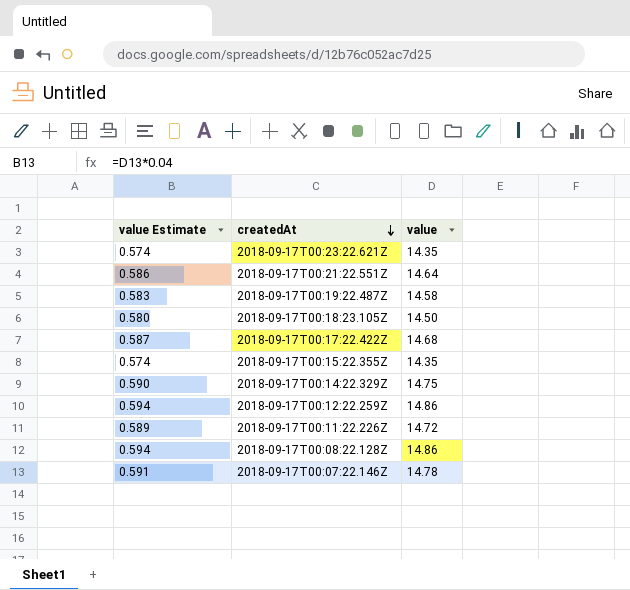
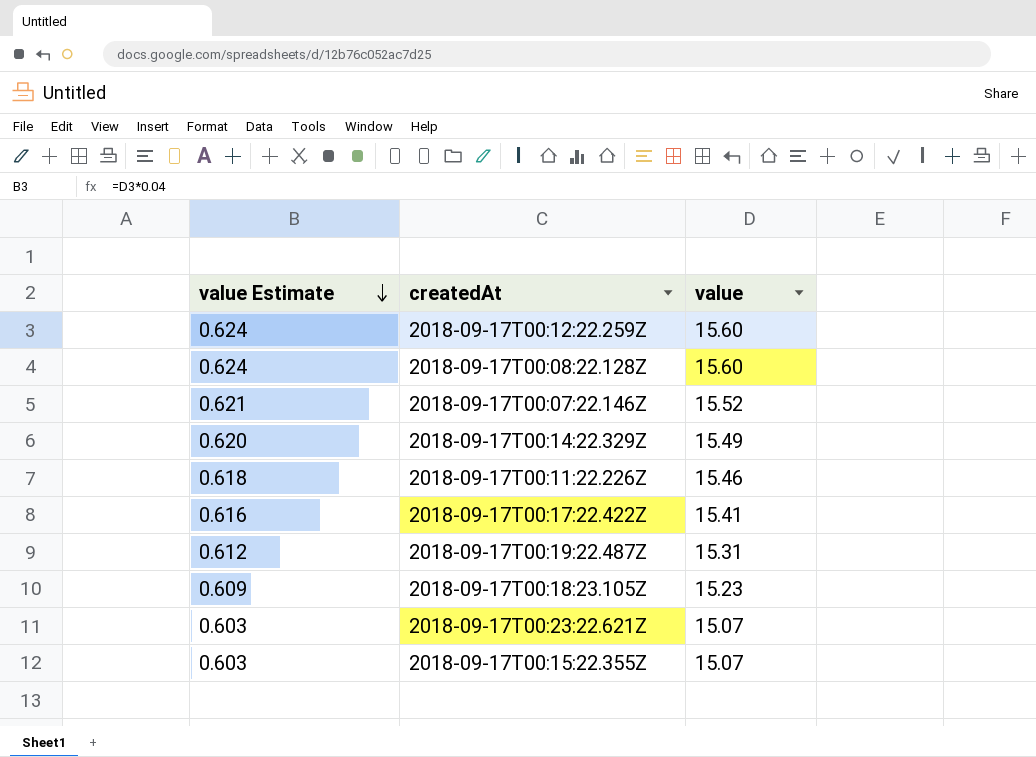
row order: createdAt descending -> value Estimate descending
row 2018-09-17T00:21:22.551Z: 0.586 | 14.64 -> none
2018-09-17T00:12:22.259Z | value Estimate: 0.594 -> 0.624
2018-09-17T00:12:22.259Z | value: 14.86 -> 15.60
2018-09-17T00:08:22.128Z | value Estimate: 0.594 -> 0.624
2018-09-17T00:08:22.128Z | value: 14.86 -> 15.60
2018-09-17T00:07:22.146Z | value Estimate: 0.591 -> 0.621
2018-09-17T00:07:22.146Z | value: 14.78 -> 15.52
2018-09-17T00:14:22.329Z | value Estimate: 0.590 -> 0.620
2018-09-17T00:14:22.329Z | value: 14.75 -> 15.49
2018-09-17T00:11:22.226Z | value Estimate: 0.589 -> 0.618
2018-09-17T00:11:22.226Z | value: 14.72 -> 15.46
2018-09-17T00:17:22.422Z | value Estimate: 0.587 -> 0.616
2018-09-17T00:17:22.422Z | value: 14.68 -> 15.41
2018-09-17T00:19:22.487Z | value Estimate: 0.583 -> 0.612
2018-09-17T00:19:22.487Z | value: 14.58 -> 15.31
2018-09-17T00:18:23.105Z | value Estimate: 0.580 -> 0.609
2018-09-17T00:18:23.105Z | value: 14.50 -> 15.23
2018-09-17T00:23:22.621Z | value Estimate: 0.574 -> 0.603
2018-09-17T00:23:22.621Z | value: 14.35 -> 15.07
2018-09-17T00:15:22.355Z | value Estimate: 0.574 -> 0.603
2018-09-17T00:15:22.355Z | value: 14.35 -> 15.07

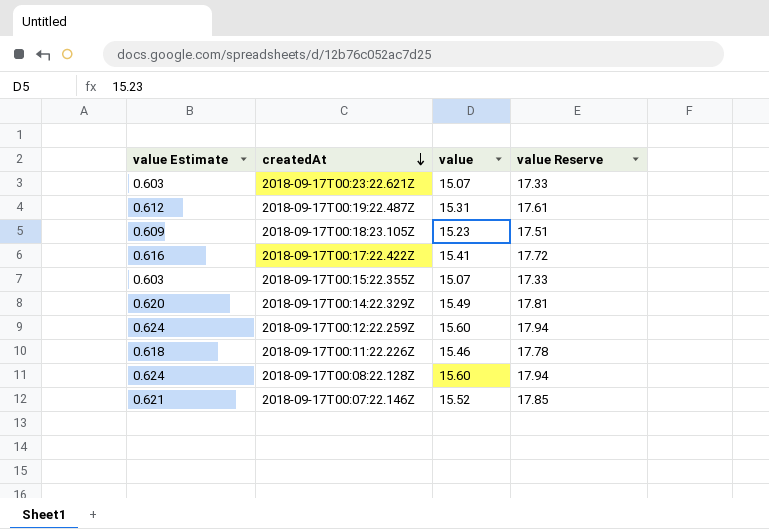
row order: value Estimate descending -> createdAt descending
column value Reserve | formula: none -> [value] * 1.15

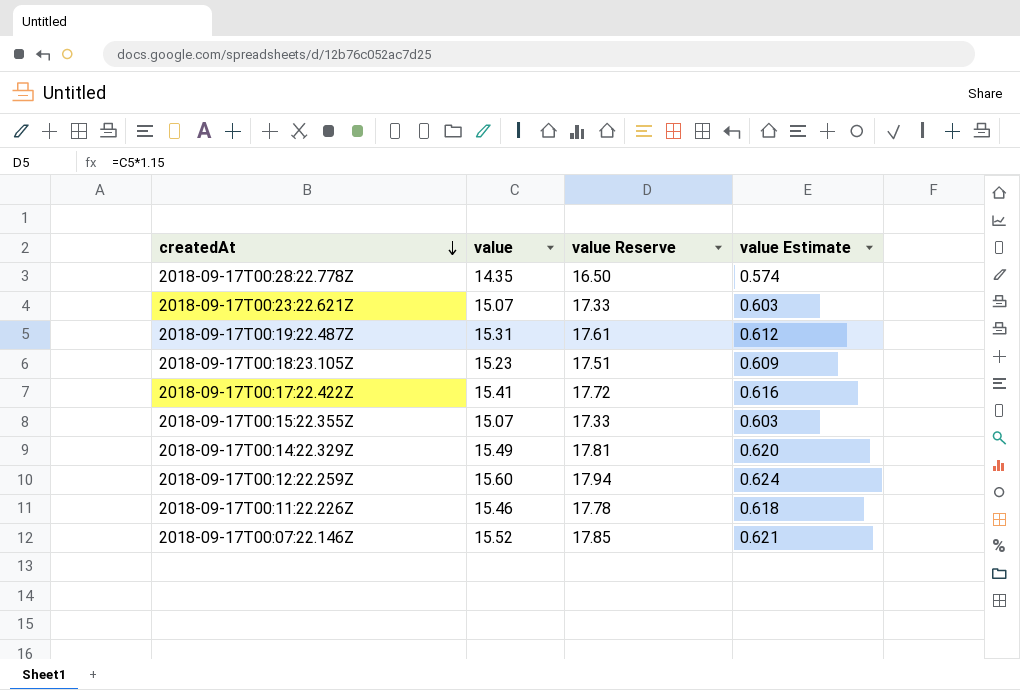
column value Estimate | position: 1 -> 4
row 2018-09-17T00:08:22.128Z: 0.624 | 15.60 | 17.94 -> none
row 2018-09-17T00:28:22.778Z: none -> 14.35 | 16.50 | 0.574

